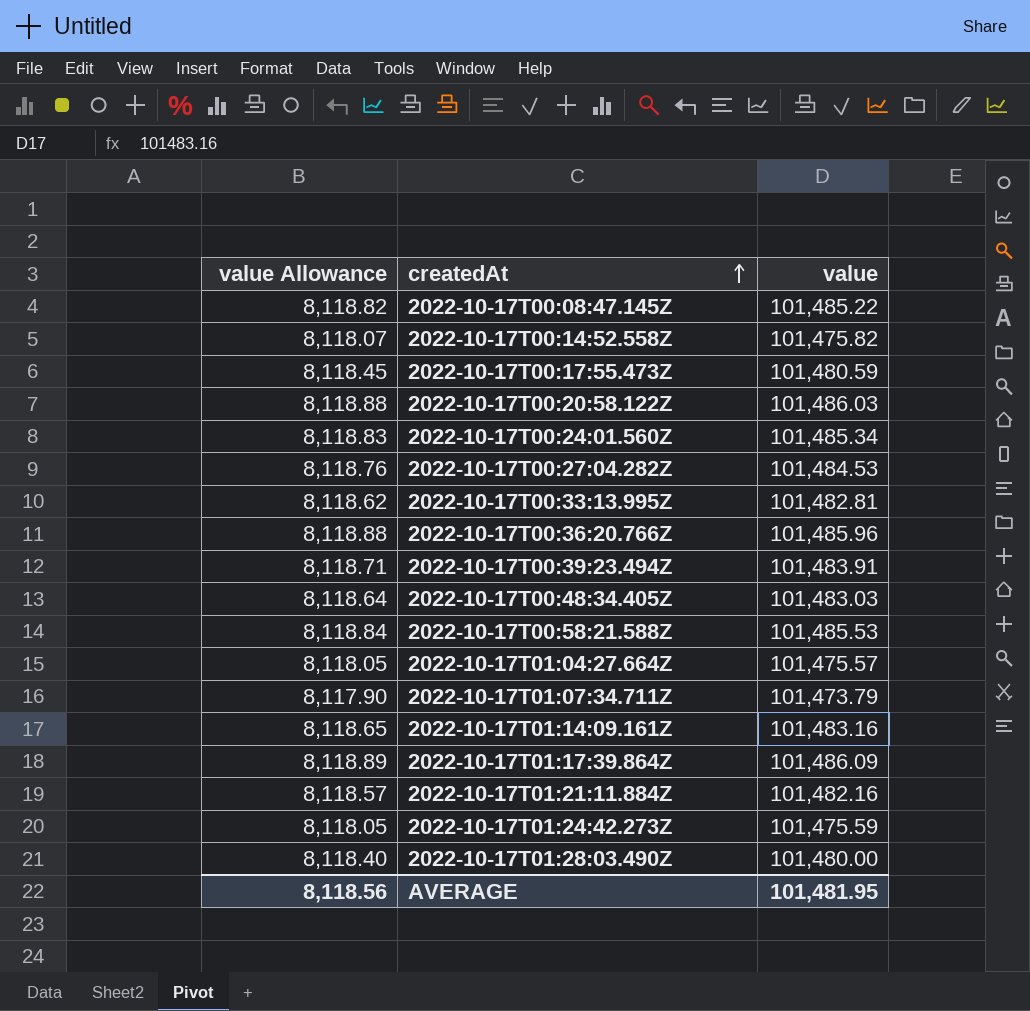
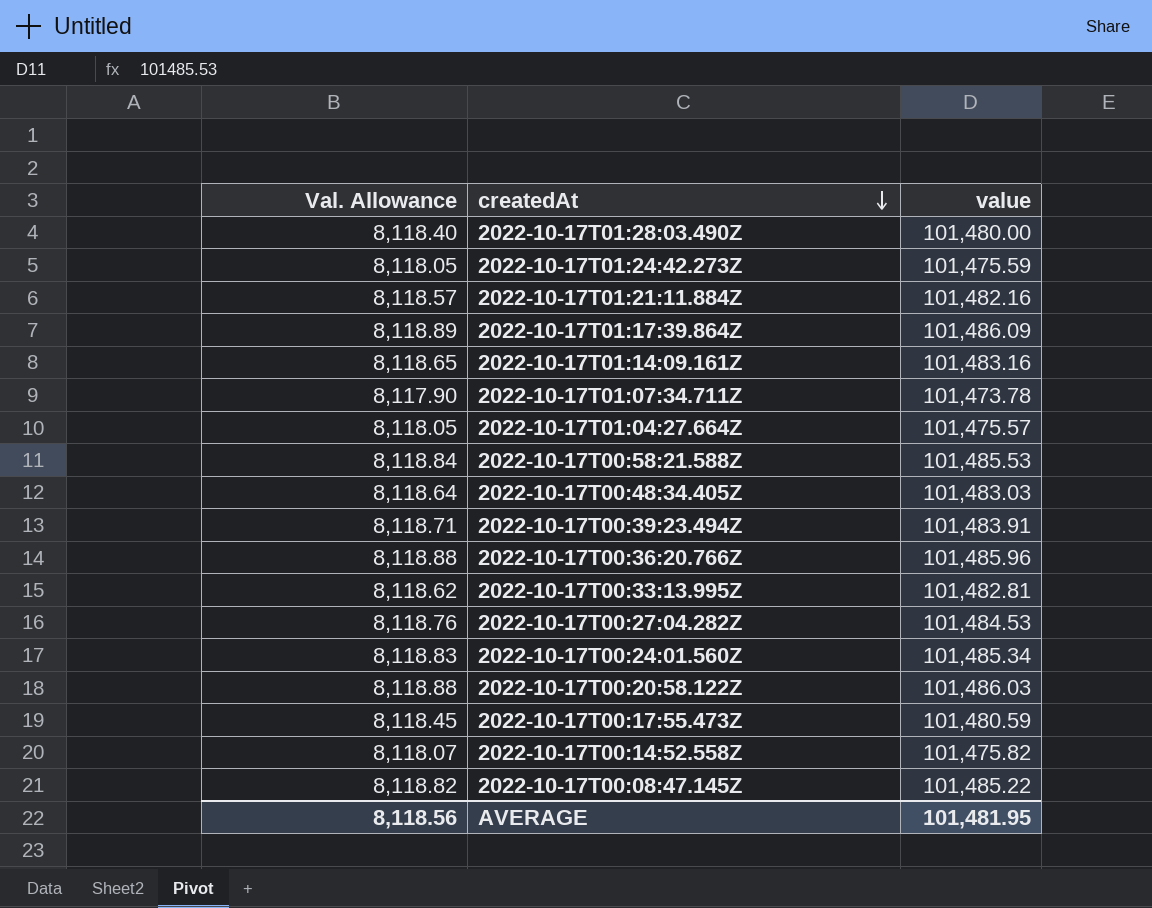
row order: createdAt ascending -> createdAt descending
column name: value Allowance -> Val. Allowance
2022-10-17T01:07:34.711Z | value: 101,473.79 -> 101,473.78

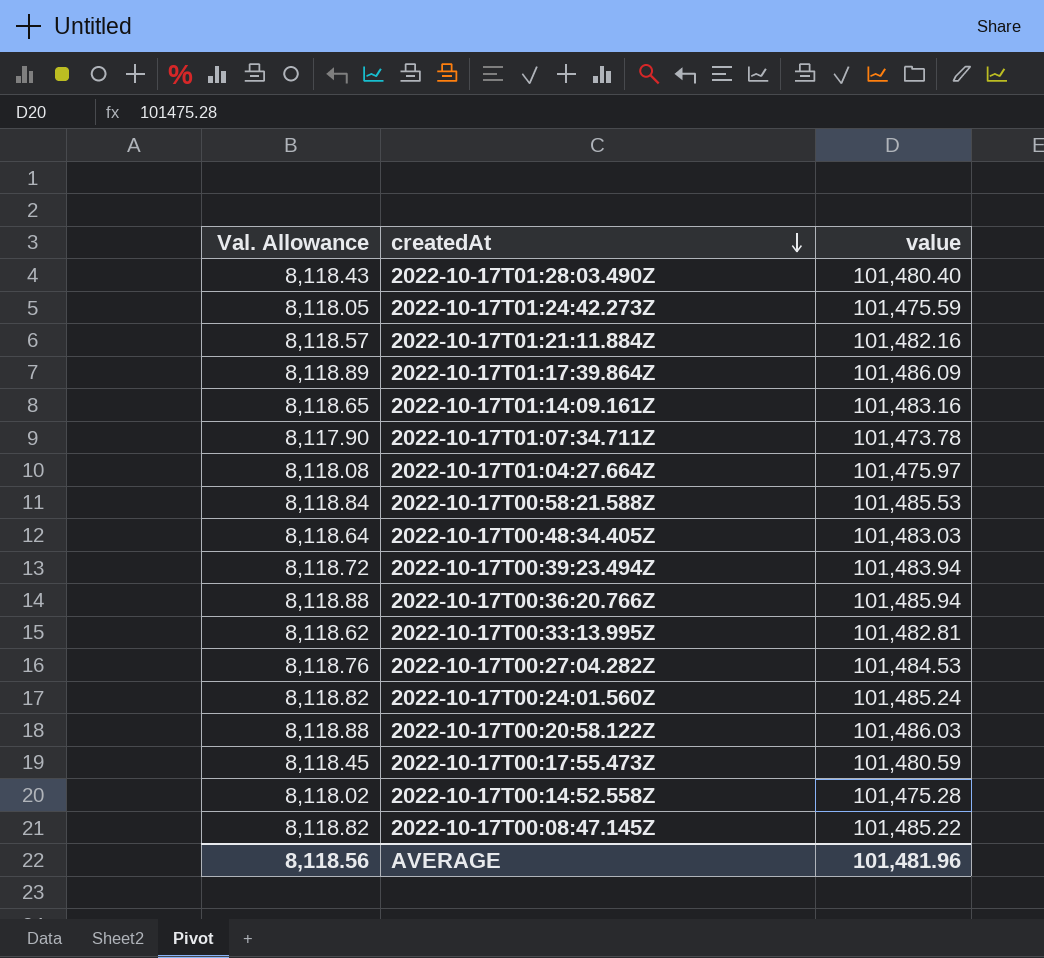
2022-10-17T01:28:03.490Z | Val. Allowance: 8,118.40 -> 8,118.43
2022-10-17T01:28:03.490Z | value: 101,480.00 -> 101,480.40
2022-10-17T01:04:27.664Z | Val. Allowance: 8,118.05 -> 8,118.08
2022-10-17T01:04:27.664Z | value: 101,475.57 -> 101,475.97
2022-10-17T00:39:23.494Z | Val. Allowance: 8,118.71 -> 8,118.72
2022-10-17T00:39:23.494Z | value: 101,483.91 -> 101,483.94
2022-10-17T00:36:20.766Z | value: 101,485.96 -> 101,485.94
2022-10-17T00:24:01.560Z | Val. Allowance: 8,118.83 -> 8,118.82
2022-10-17T00:24:01.560Z | value: 101,485.34 -> 101,485.24
2022-10-17T00:14:52.558Z | Val. Allowance: 8,118.07 -> 8,118.02
2022-10-17T00:14:52.558Z | value: 101,475.82 -> 101,475.28
AVERAGE | value: 101,481.95 -> 101,481.96

